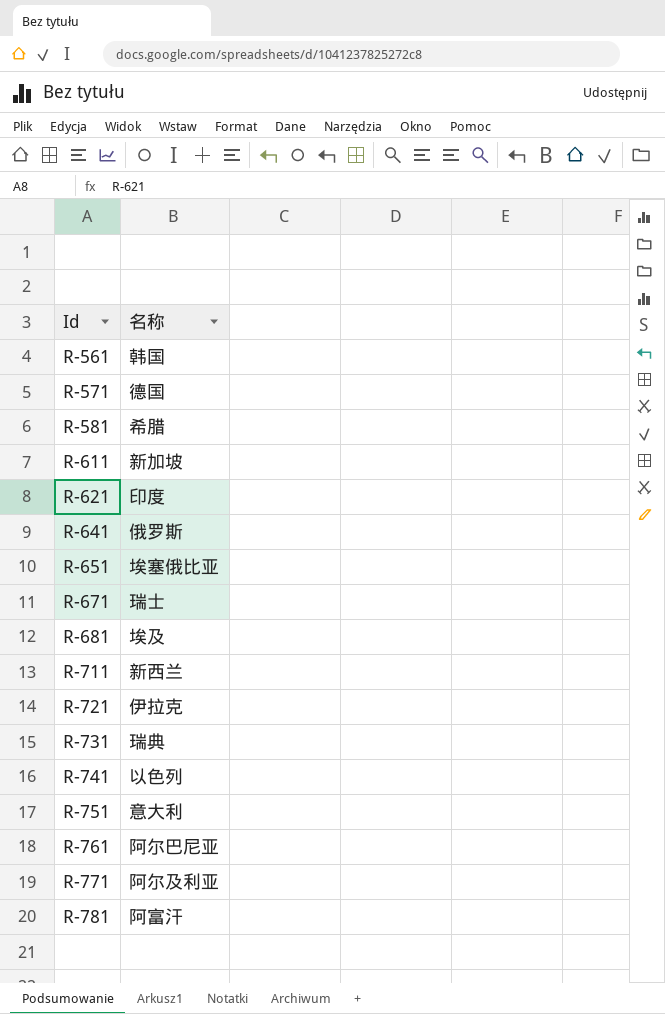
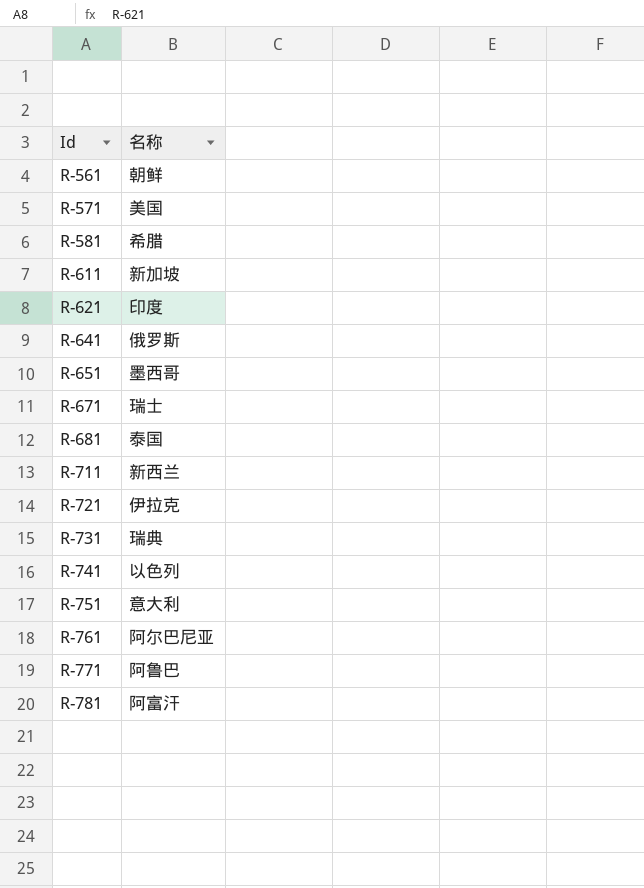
R-561 | 名称: 韩国 -> 朝鲜
R-571 | 名称: 德国 -> 美国
R-651 | 名称: 埃塞俄比亚 -> 墨西哥
R-681 | 名称: 埃及 -> 泰国
R-771 | 名称: 阿尔及利亚 -> 阿鲁巴

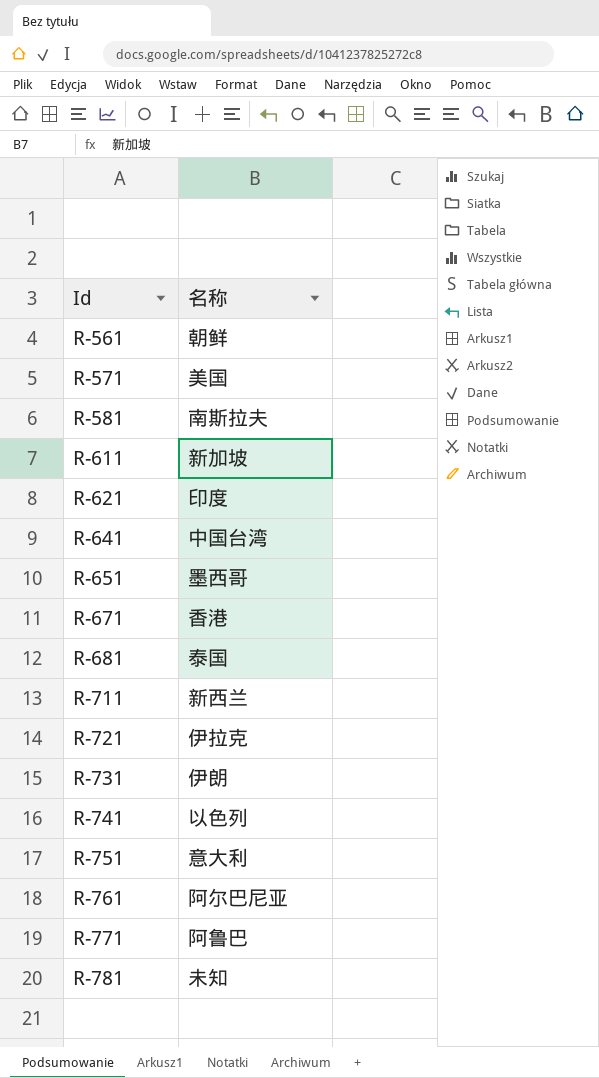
R-581 | 名称: 希腊 -> 南斯拉夫
R-641 | 名称: 俄罗斯 -> 中国台湾
R-671 | 名称: 瑞士 -> 香港
R-731 | 名称: 瑞典 -> 伊朗
R-781 | 名称: 阿富汗 -> 未知

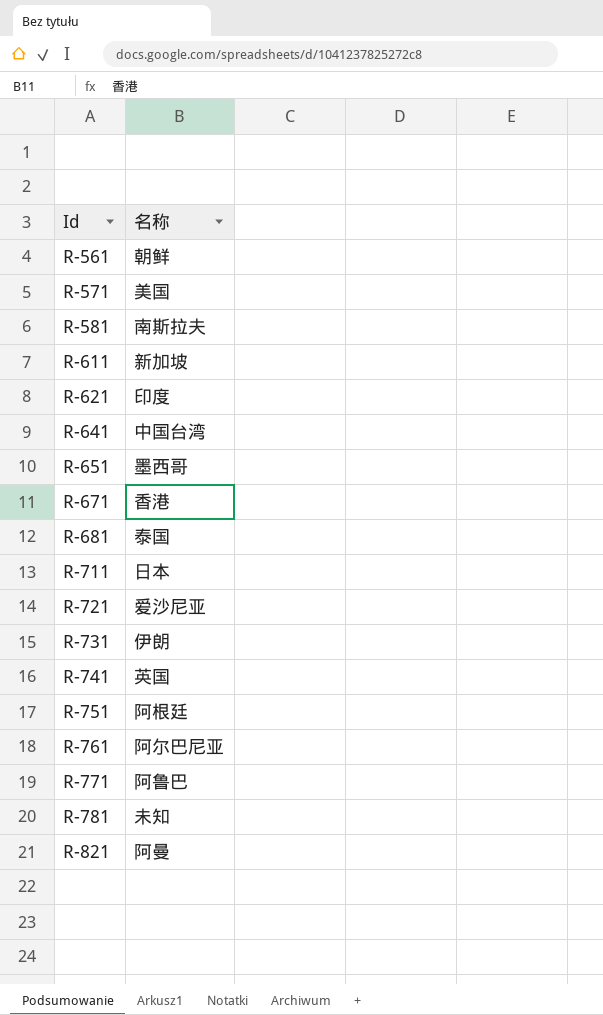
R-711 | 名称: 新西兰 -> 日本
R-721 | 名称: 伊拉克 -> 爱沙尼亚
R-741 | 名称: 以色列 -> 英国
R-751 | 名称: 意大利 -> 阿根廷
row R-821: none -> 阿曼

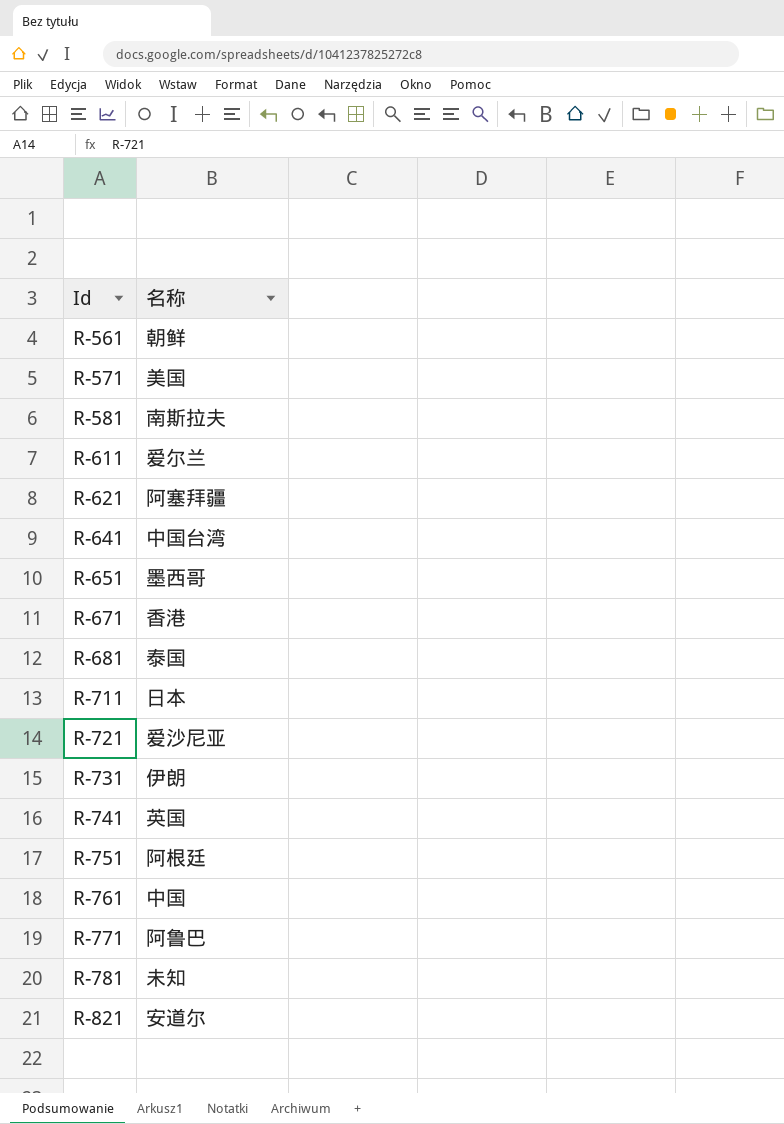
R-611 | 名称: 新加坡 -> 爱尔兰
R-621 | 名称: 印度 -> 阿塞拜疆
R-761 | 名称: 阿尔巴尼亚 -> 中国
R-821 | 名称: 阿曼 -> 安道尔

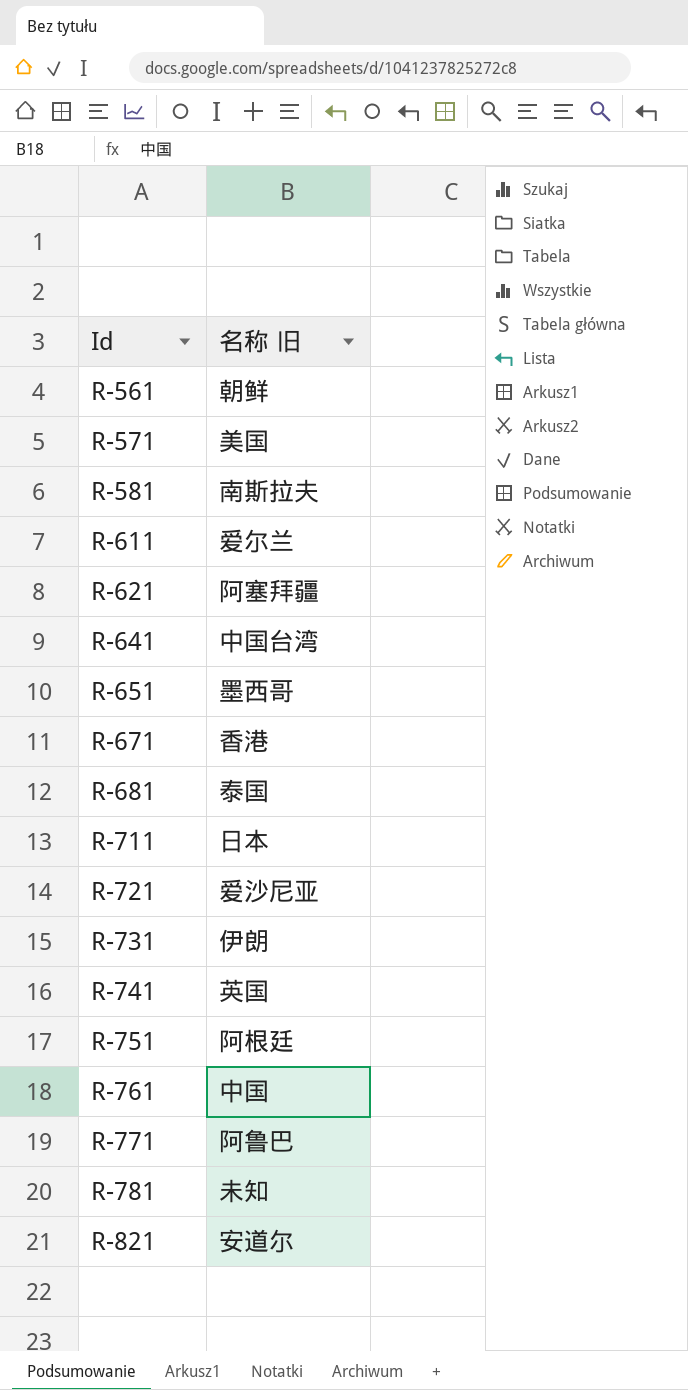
column name: 名称 -> 名称 旧

